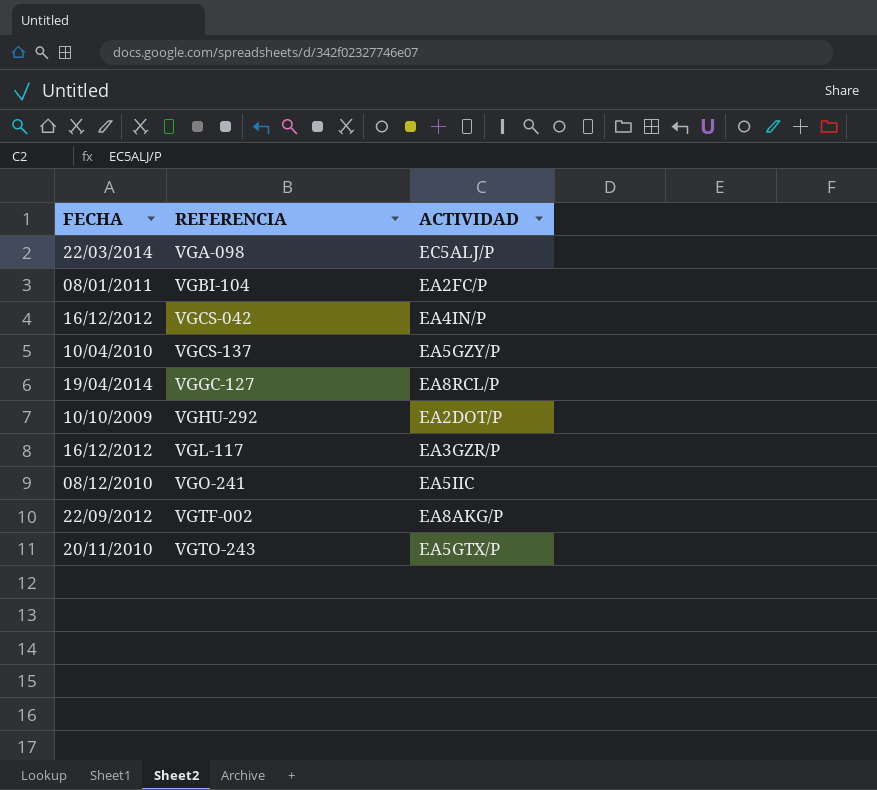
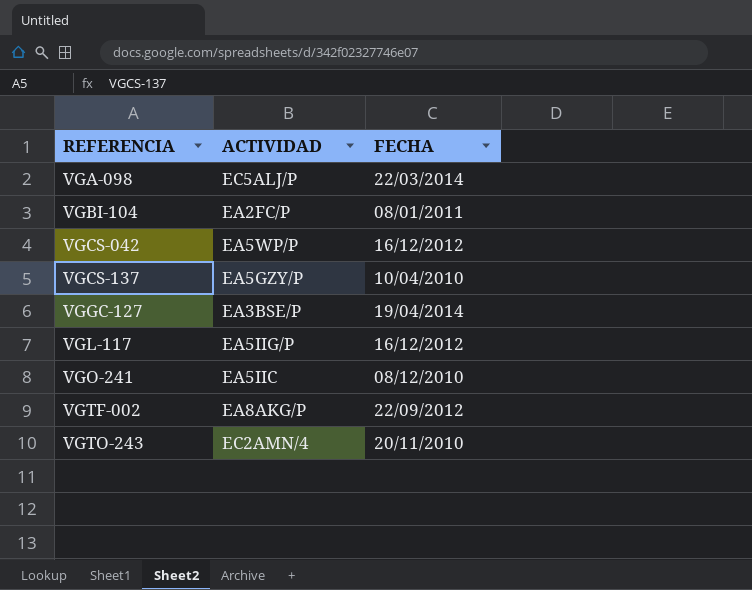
column FECHA | position: 1 -> 3
row VGHU-292: 10/10/2009 | EA2DOT/P -> none
VGCS-042 | ACTIVIDAD: EA4IN/P -> EA5WP/P
VGGC-127 | ACTIVIDAD: EA8RCL/P -> EA3BSE/P
VGL-117 | ACTIVIDAD: EA3GZR/P -> EA5IIG/P
VGTO-243 | ACTIVIDAD: EA5GTX/P -> EC2AMN/4

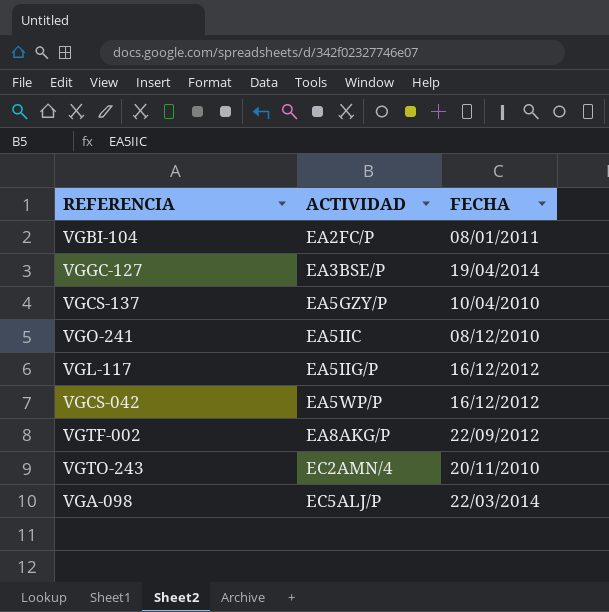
row order: REFERENCIA ascending -> ACTIVIDAD ascending

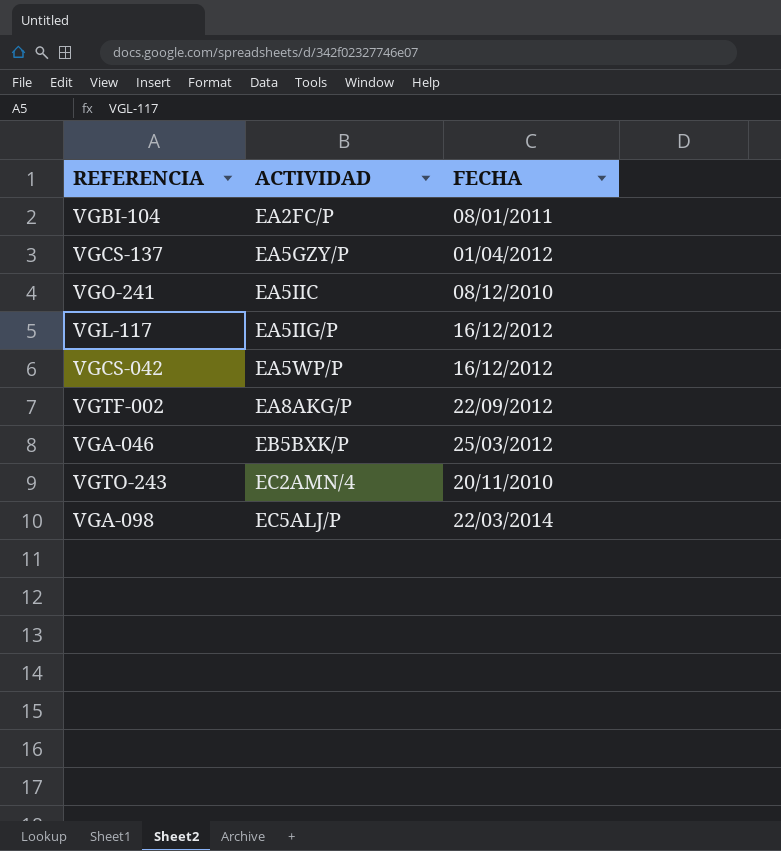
row VGGC-127: EA3BSE/P | 19/04/2014 -> none
VGCS-137 | FECHA: 10/04/2010 -> 01/04/2012
row VGA-046: none -> EB5BXK/P | 25/03/2012

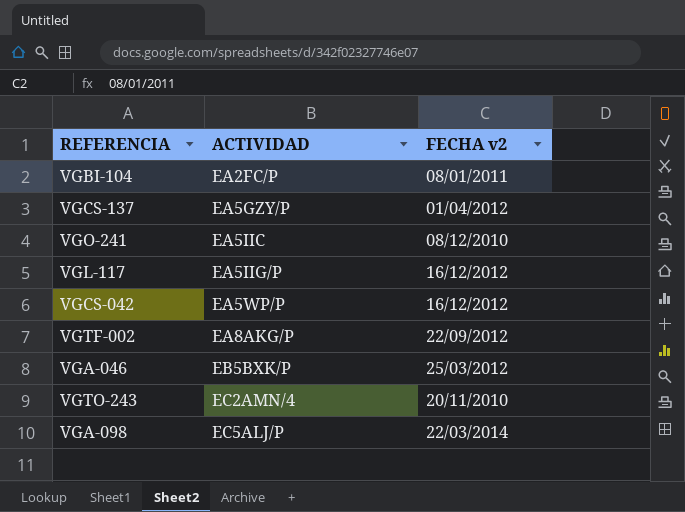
column name: FECHA -> FECHA v2

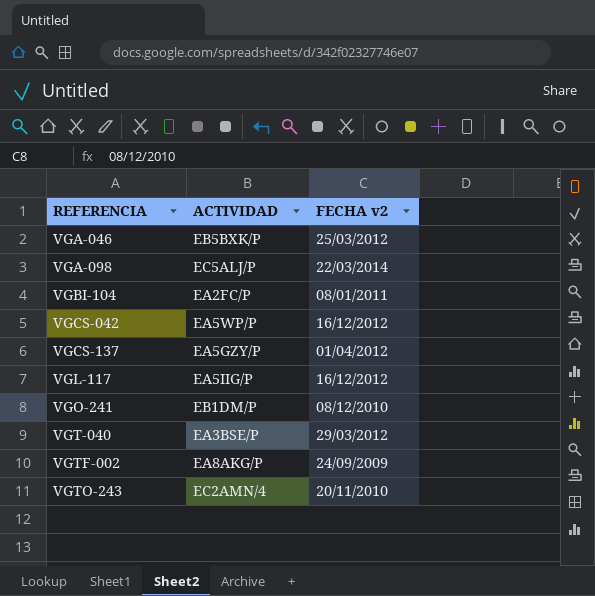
row order: ACTIVIDAD ascending -> REFERENCIA ascending
VGO-241 | ACTIVIDAD: EA5IIC -> EB1DM/P
row VGT-040: none -> EA3BSE/P | 29/03/2012
VGTF-002 | FECHA v2: 22/09/2012 -> 24/09/2009

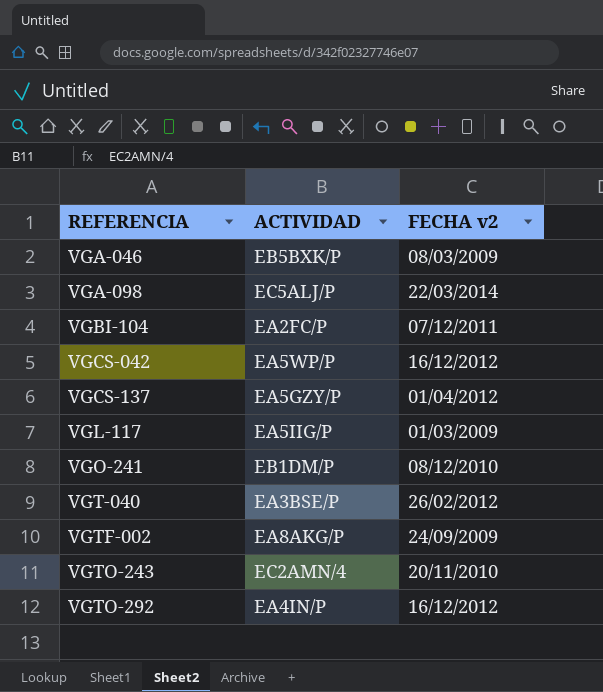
VGA-046 | FECHA v2: 25/03/2012 -> 08/03/2009
VGBI-104 | FECHA v2: 08/01/2011 -> 07/12/2011
VGL-117 | FECHA v2: 16/12/2012 -> 01/03/2009
VGT-040 | FECHA v2: 29/03/2012 -> 26/02/2012
row VGTO-292: none -> EA4IN/P | 16/12/2012

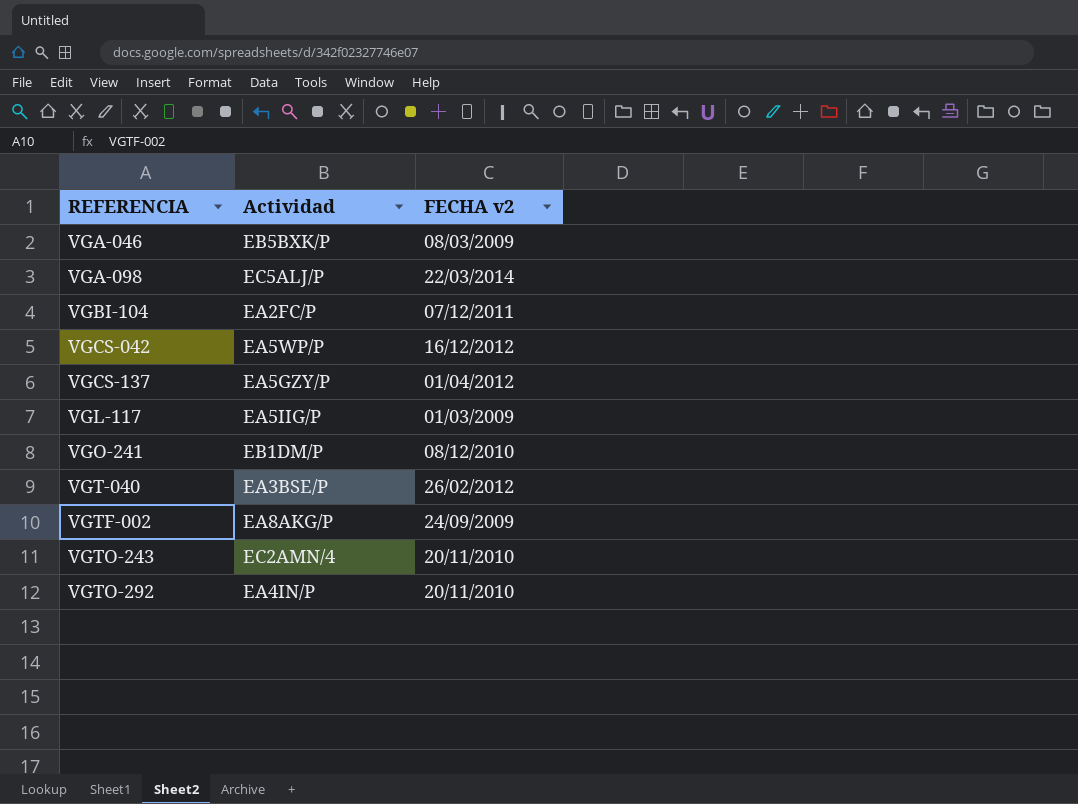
column name: ACTIVIDAD -> Actividad
VGTO-292 | FECHA v2: 16/12/2012 -> 20/11/2010

